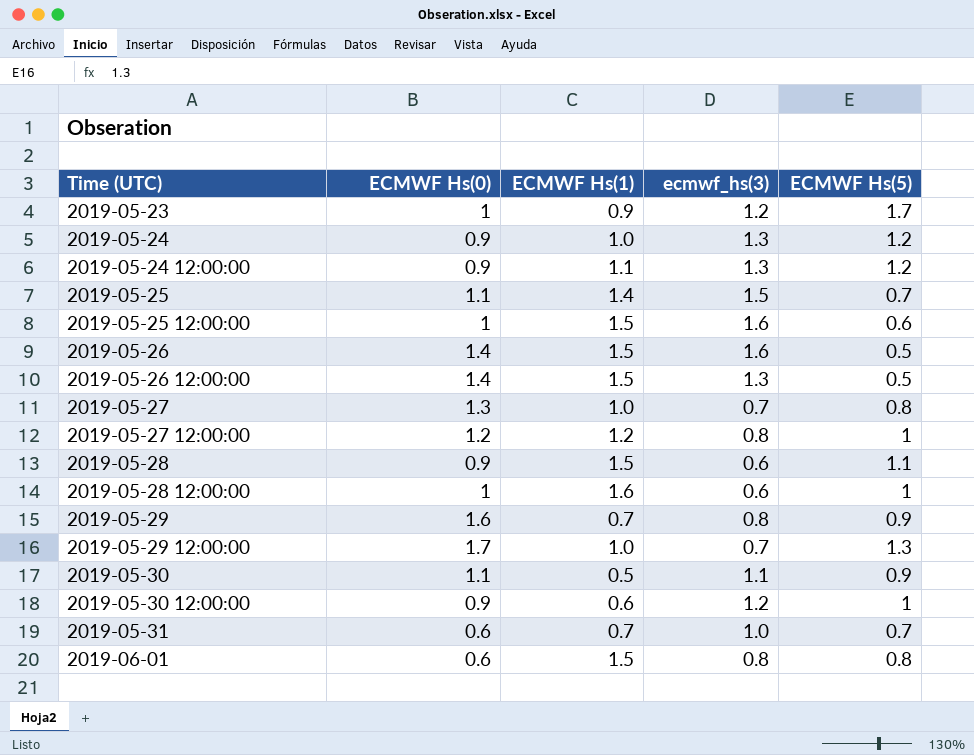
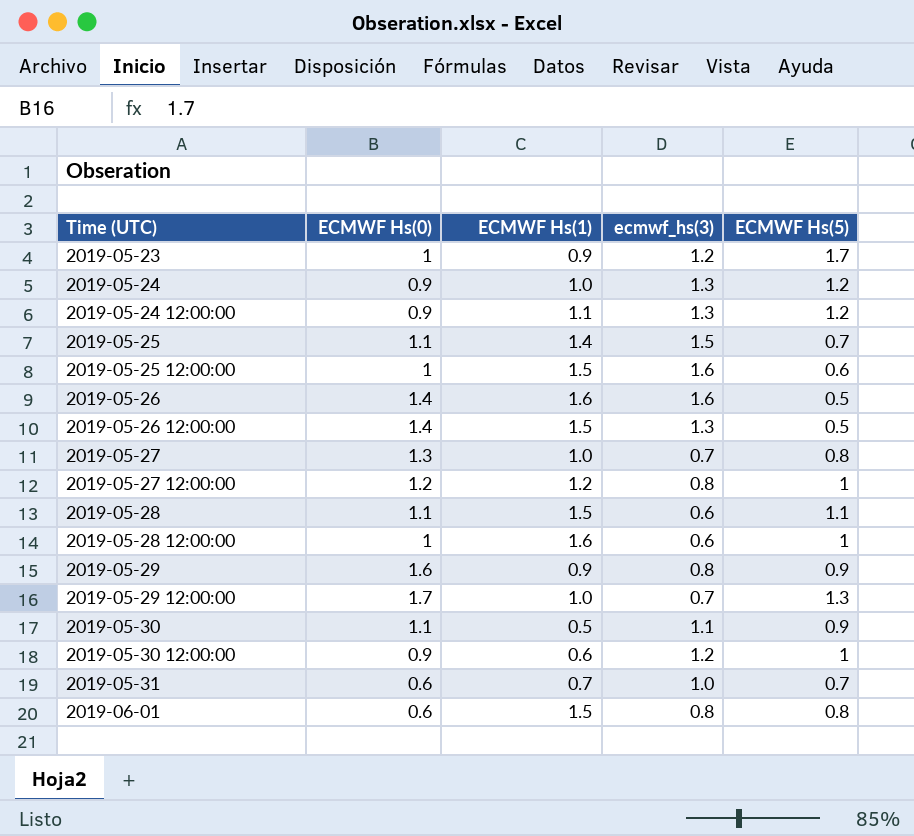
2019-05-26 | ECMWF Hs(1): 1.5 -> 1.6
2019-05-28 | ECMWF Hs(0): 0.9 -> 1.1
2019-05-29 | ECMWF Hs(1): 0.7 -> 0.9

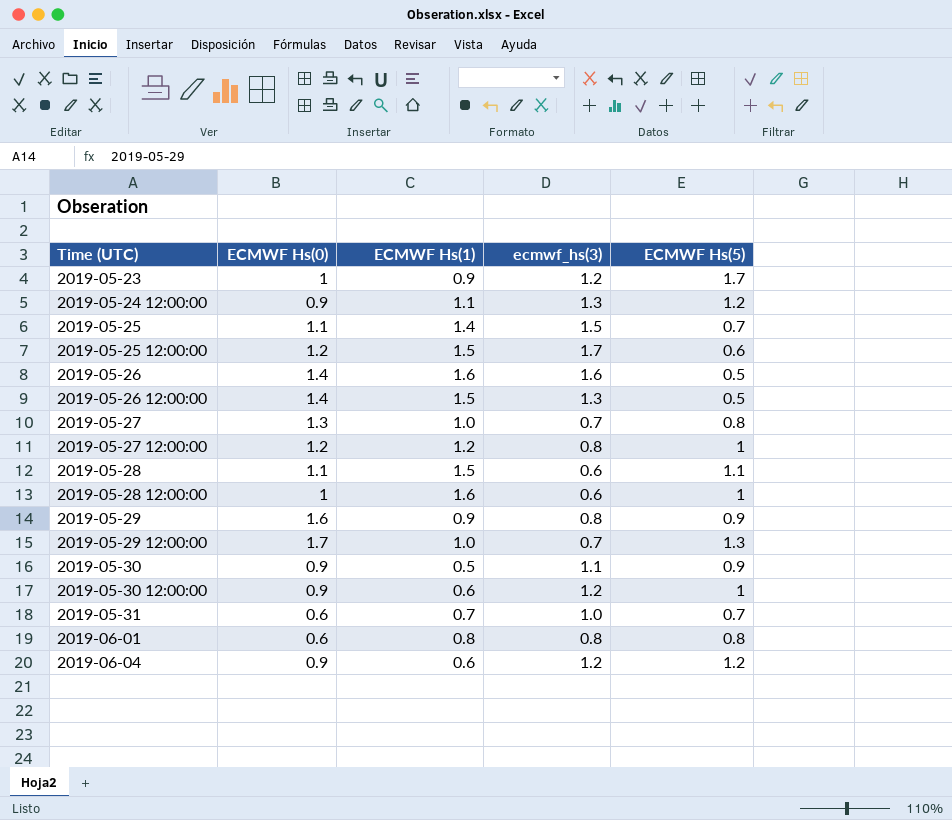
row 2019-05-24: 0.9 | 1.0 | 1.3 | 1.2 -> none
2019-05-25 12:00:00 | ECMWF Hs(0): 1 -> 1.2
2019-05-25 12:00:00 | ecmwf_hs(3): 1.6 -> 1.7
2019-05-30 | ECMWF Hs(0): 1.1 -> 0.9
2019-06-01 | ECMWF Hs(1): 1.5 -> 0.8
row 2019-06-04: none -> 0.9 | 0.6 | 1.2 | 1.2

